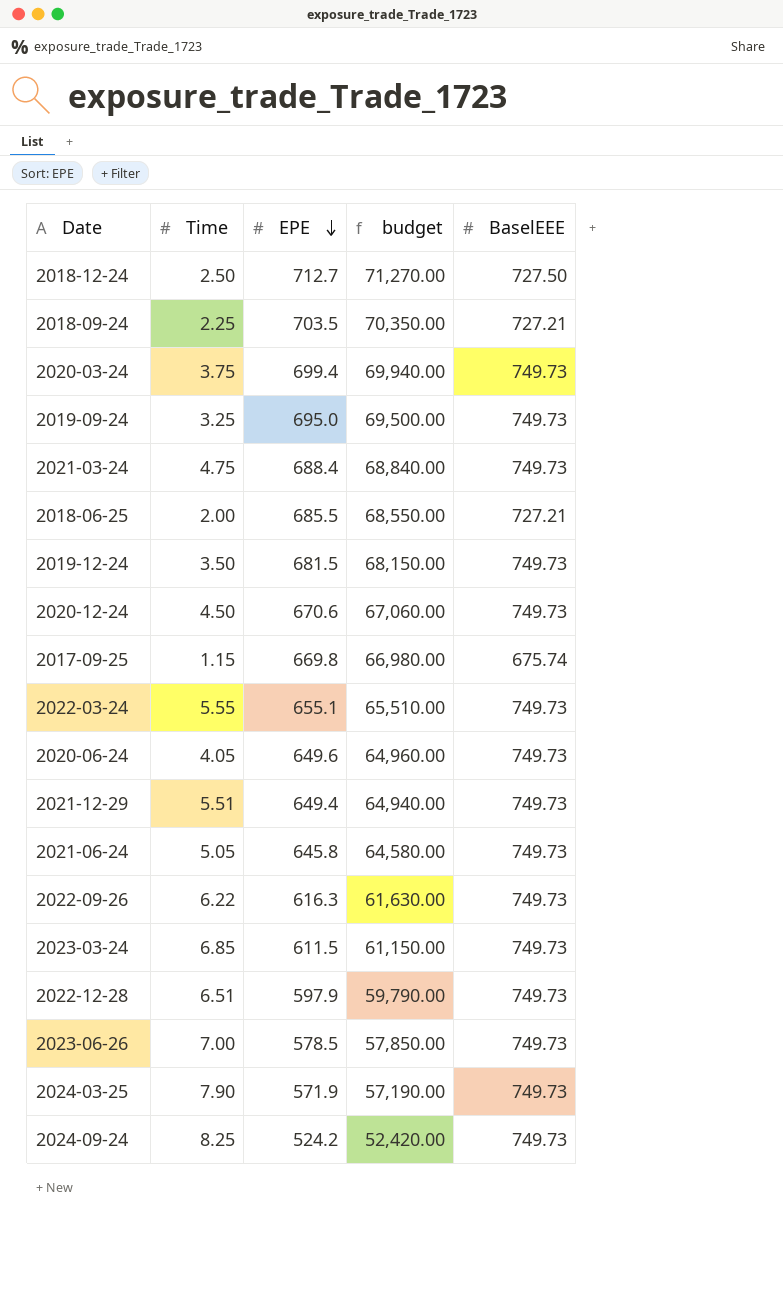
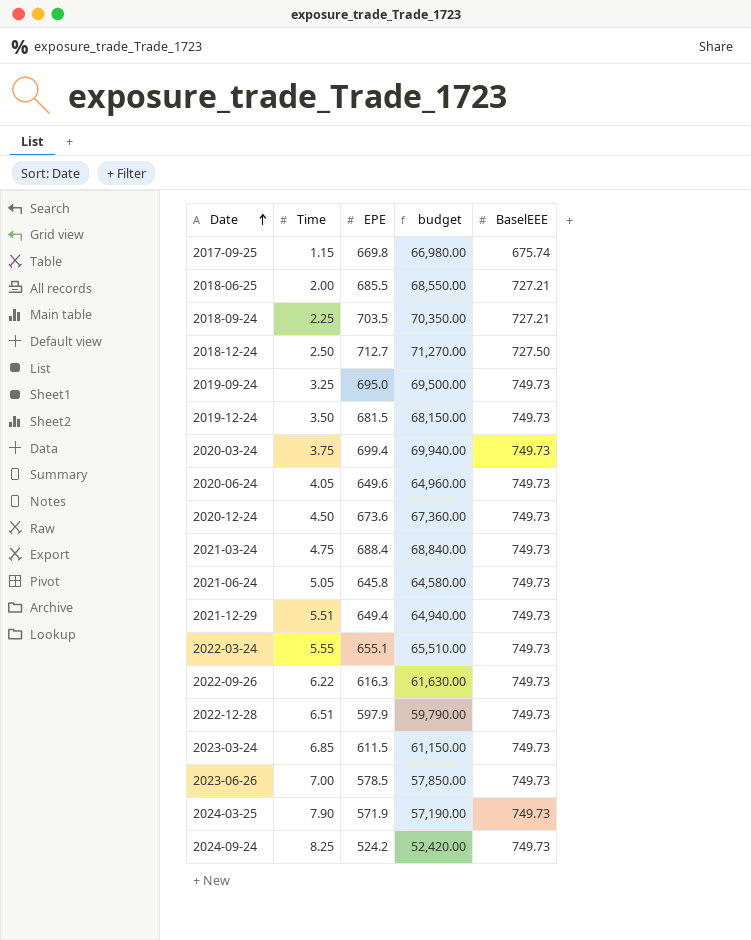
row order: EPE descending -> Date ascending
2020-12-24 | EPE: 670.6 -> 673.6
2020-12-24 | budget: 67,060.00 -> 67,360.00

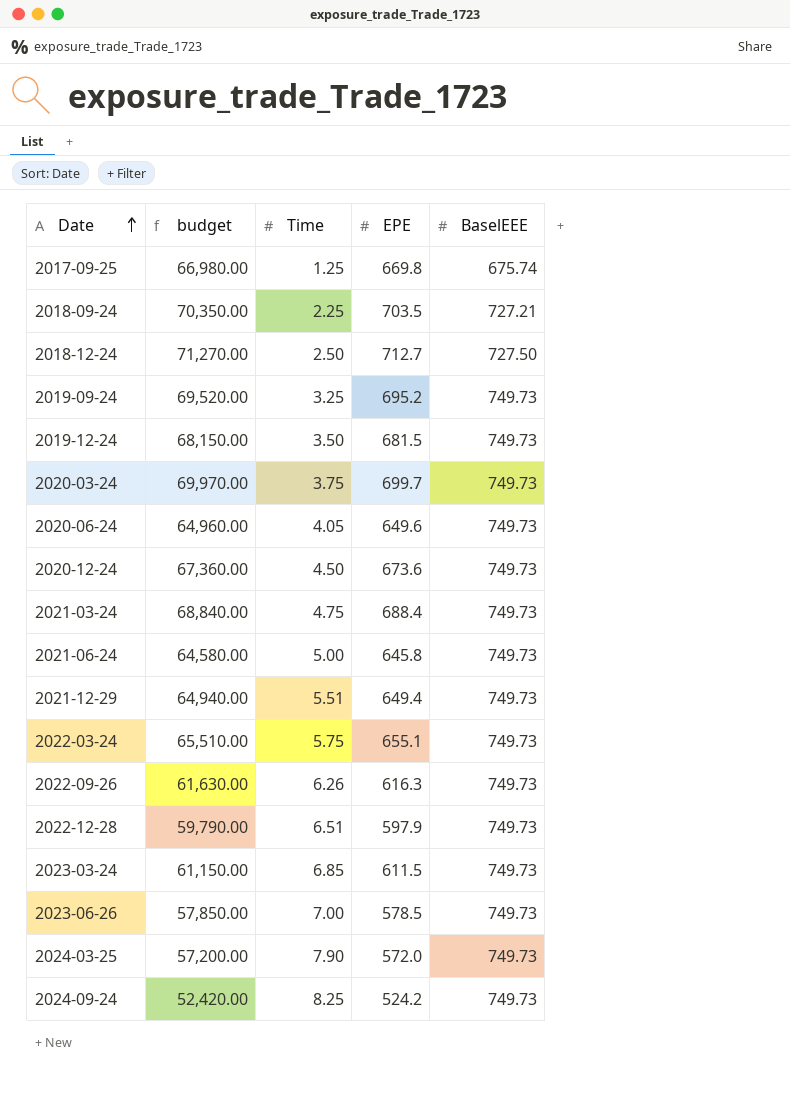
column budget | position: 4 -> 2
row 2018-06-25: 2.00 | 685.5 | 68,550.00 | 727.21 -> none
2017-09-25 | Time: 1.15 -> 1.25
2019-09-24 | budget: 69,500.00 -> 69,520.00
2019-09-24 | EPE: 695.0 -> 695.2
2020-03-24 | budget: 69,940.00 -> 69,970.00
2020-03-24 | EPE: 699.4 -> 699.7
2021-06-24 | Time: 5.05 -> 5.00
2022-03-24 | Time: 5.55 -> 5.75
2022-09-26 | Time: 6.22 -> 6.26
2024-03-25 | budget: 57,190.00 -> 57,200.00
2024-03-25 | EPE: 571.9 -> 572.0

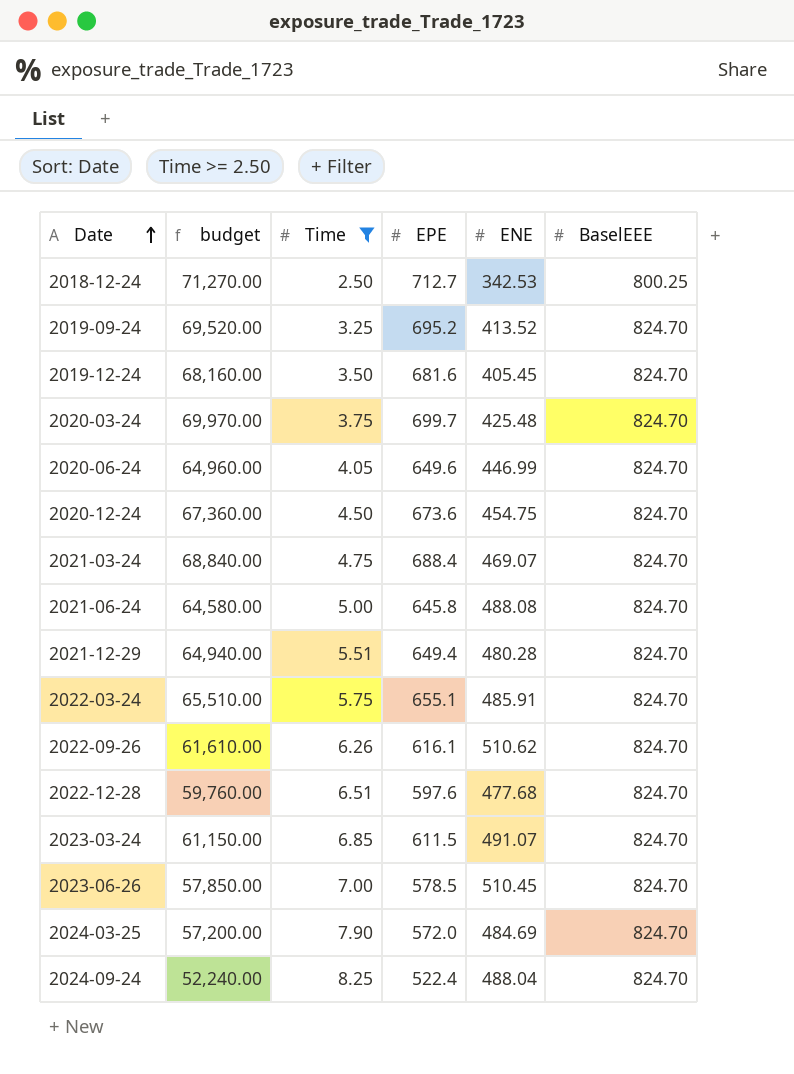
filter: none -> Time >= 2.50
column ENE | position: none -> 5
2018-12-24 | BaselEEE: 727.50 -> 800.25
2019-09-24 | BaselEEE: 749.73 -> 824.70
2019-12-24 | budget: 68,150.00 -> 68,160.00
2019-12-24 | EPE: 681.5 -> 681.6
2019-12-24 | BaselEEE: 749.73 -> 824.70
2020-03-24 | BaselEEE: 749.73 -> 824.70
2020-06-24 | BaselEEE: 749.73 -> 824.70
2020-12-24 | BaselEEE: 749.73 -> 824.70
2021-03-24 | BaselEEE: 749.73 -> 824.70
2021-06-24 | BaselEEE: 749.73 -> 824.70
2021-12-29 | BaselEEE: 749.73 -> 824.70
2022-03-24 | BaselEEE: 749.73 -> 824.70
2022-09-26 | budget: 61,630.00 -> 61,610.00
2022-09-26 | EPE: 616.3 -> 616.1
2022-09-26 | BaselEEE: 749.73 -> 824.70
2022-12-28 | budget: 59,790.00 -> 59,760.00
2022-12-28 | EPE: 597.9 -> 597.6
2022-12-28 | BaselEEE: 749.73 -> 824.70
2023-03-24 | BaselEEE: 749.73 -> 824.70
2023-06-26 | BaselEEE: 749.73 -> 824.70
2024-03-25 | BaselEEE: 749.73 -> 824.70
2024-09-24 | budget: 52,420.00 -> 52,240.00
2024-09-24 | EPE: 524.2 -> 522.4
2024-09-24 | BaselEEE: 749.73 -> 824.70

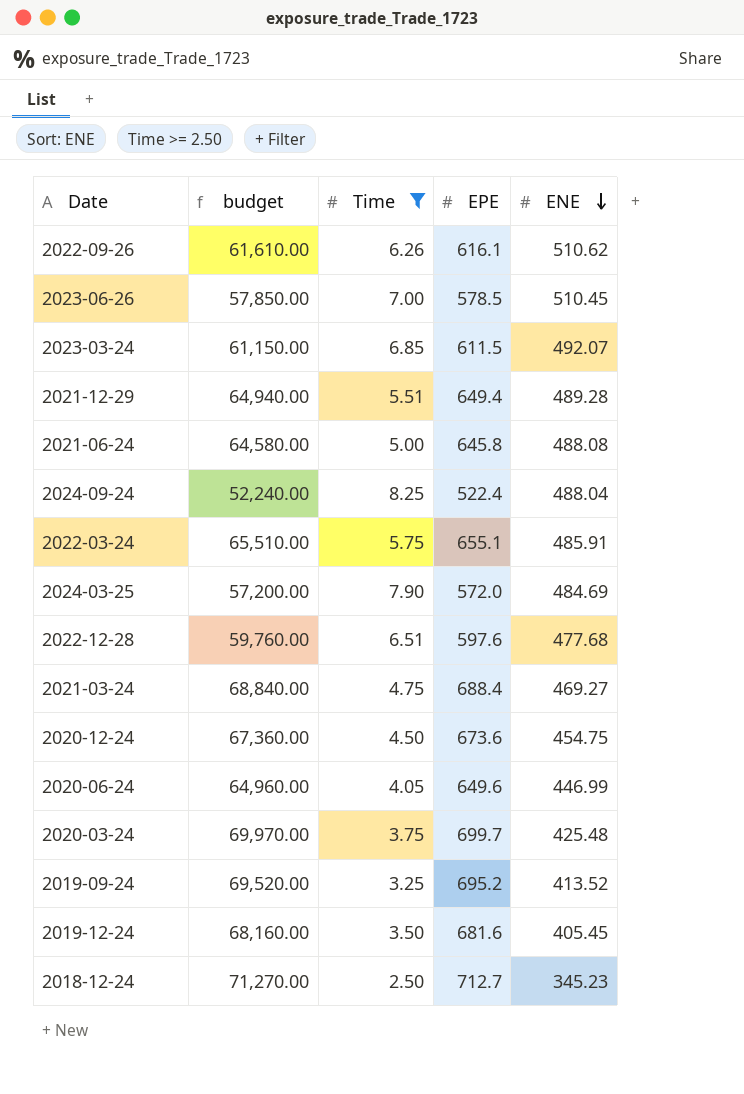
row order: Date ascending -> ENE descending
column BaselEEE | position: 6 -> none
2023-03-24 | ENE: 491.07 -> 492.07
2021-12-29 | ENE: 480.28 -> 489.28
2021-03-24 | ENE: 469.07 -> 469.27
2018-12-24 | ENE: 342.53 -> 345.23

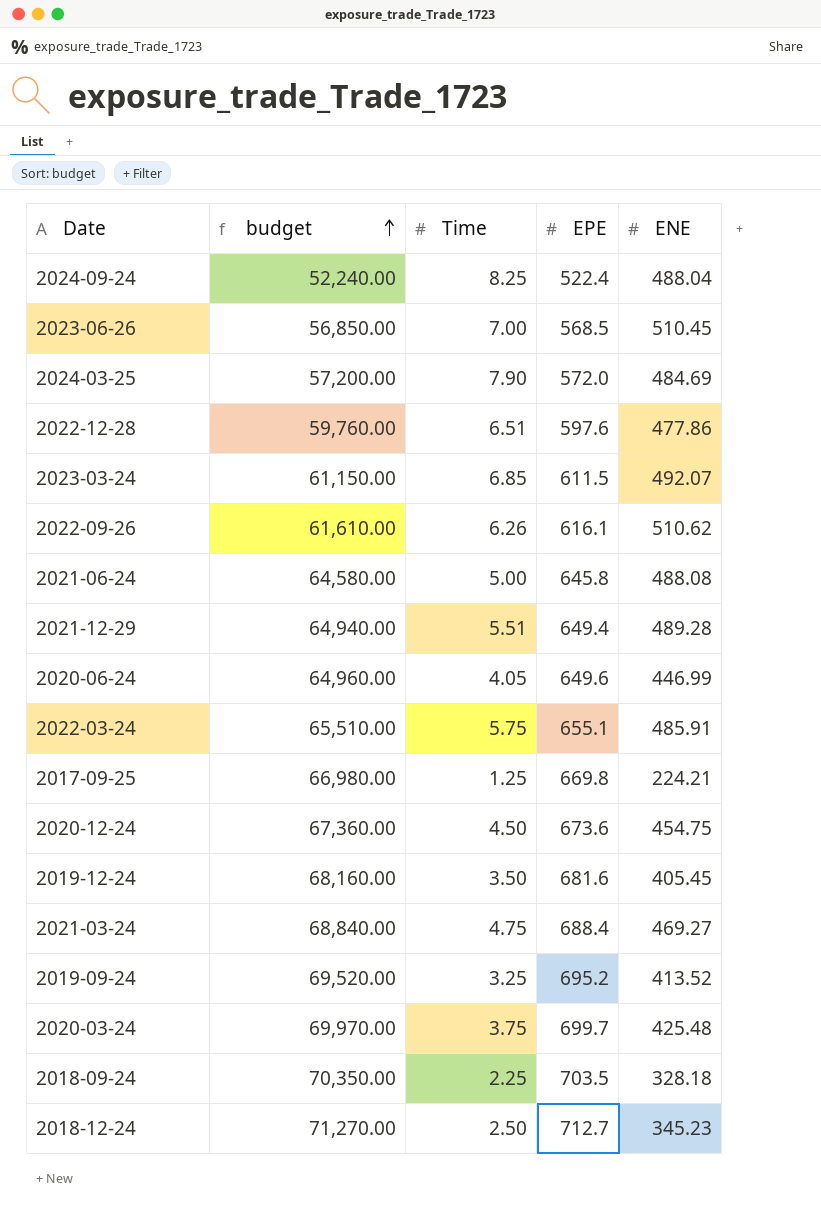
filter: Time >= 2.50 -> none
row order: ENE descending -> budget ascending
2023-06-26 | budget: 57,850.00 -> 56,850.00
2023-06-26 | EPE: 578.5 -> 568.5
2022-12-28 | ENE: 477.68 -> 477.86

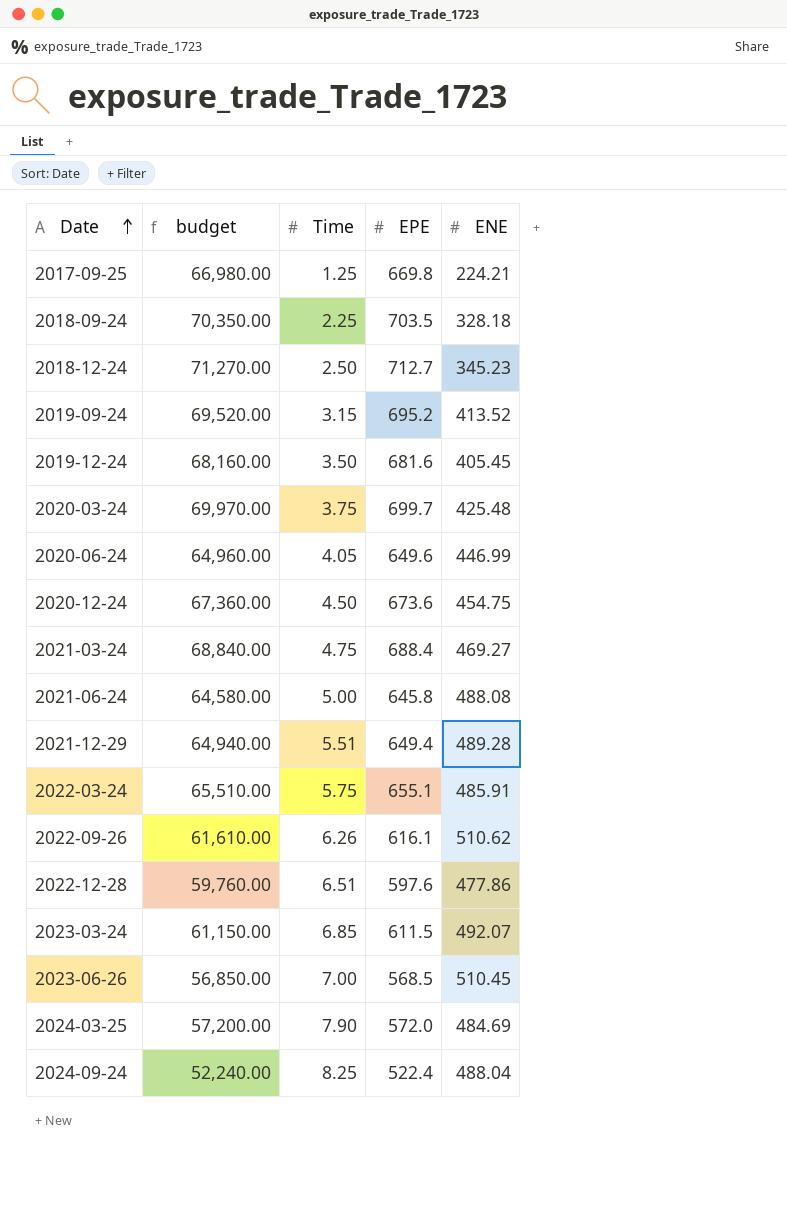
row order: budget ascending -> Date ascending
2019-09-24 | Time: 3.25 -> 3.15

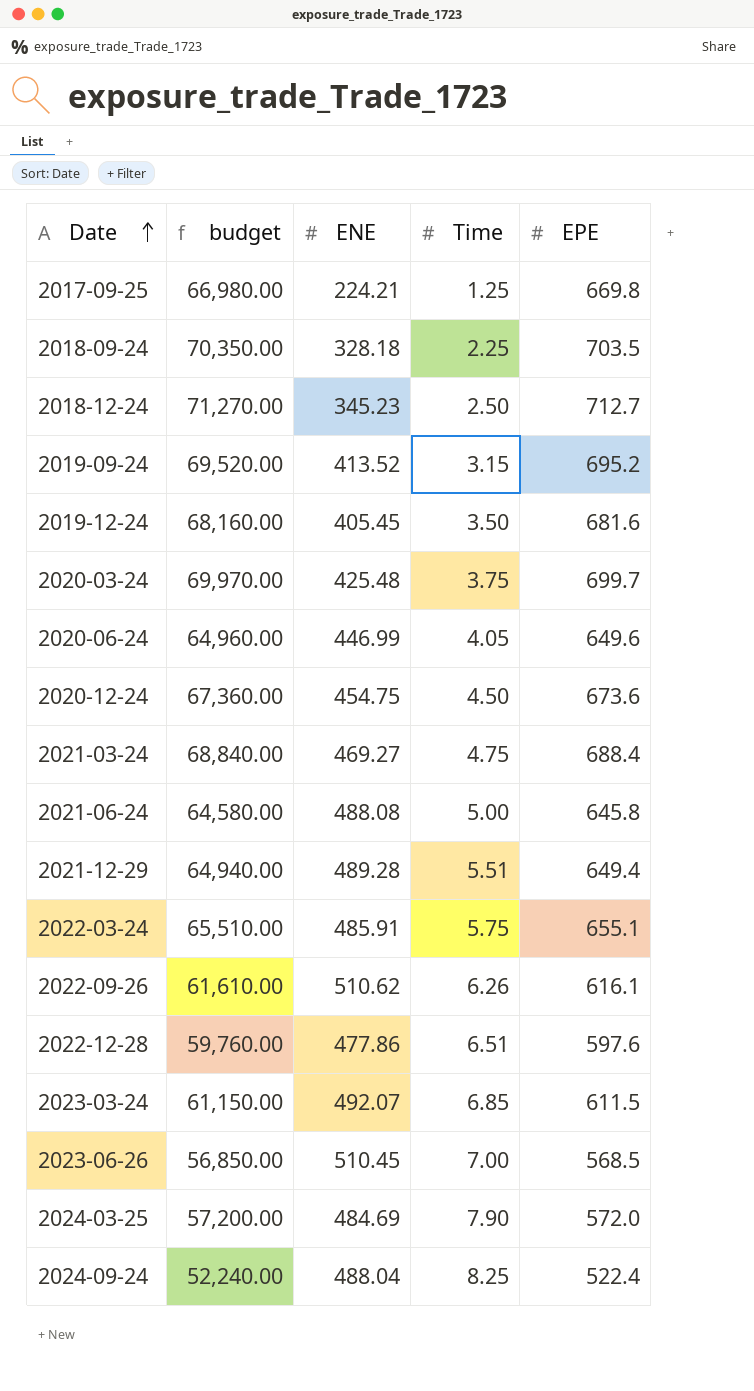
column ENE | position: 5 -> 3

